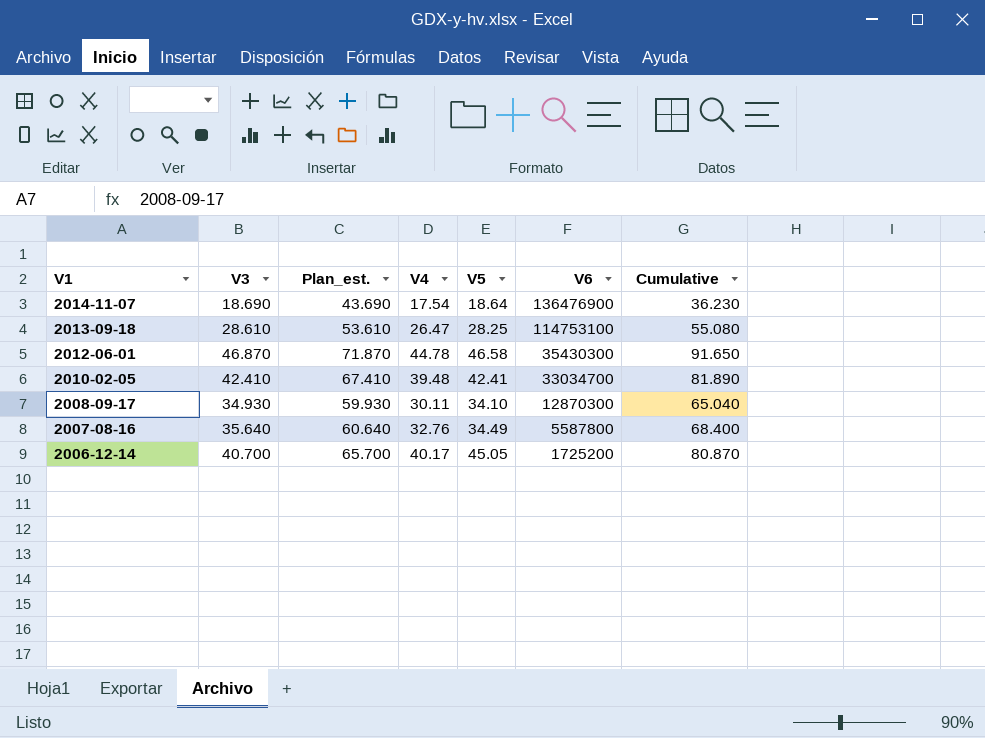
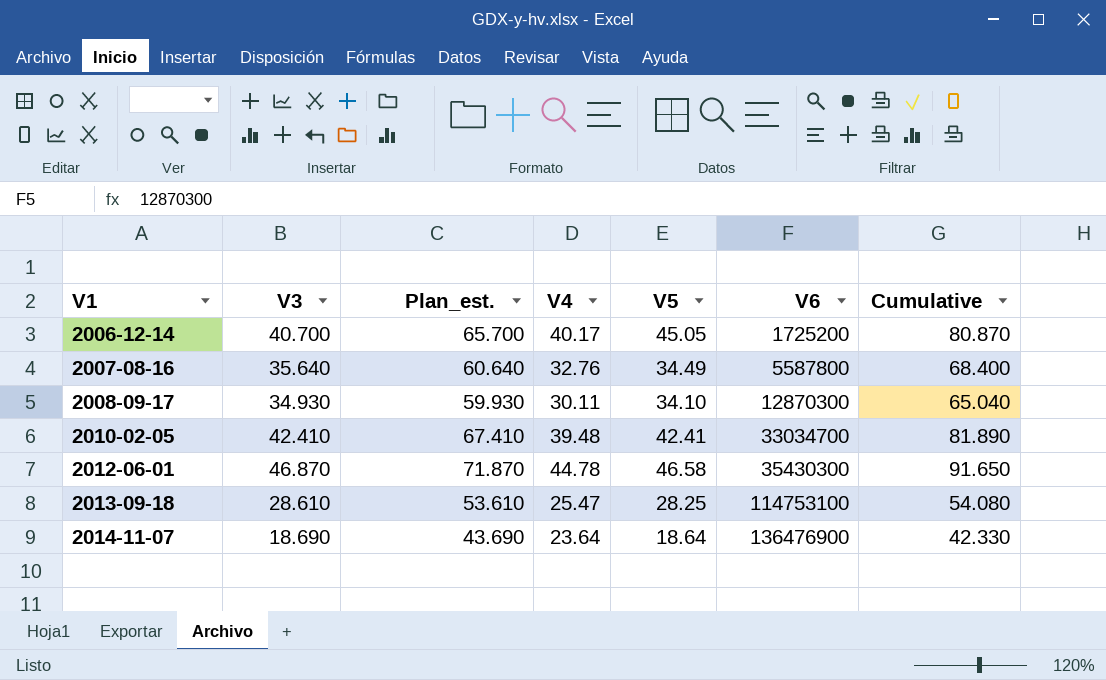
row order: V1 descending -> V1 ascending
2013-09-18 | V4: 26.47 -> 25.47
2013-09-18 | Cumulative: 55.080 -> 54.080
2014-11-07 | V4: 17.54 -> 23.64
2014-11-07 | Cumulative: 36.230 -> 42.330

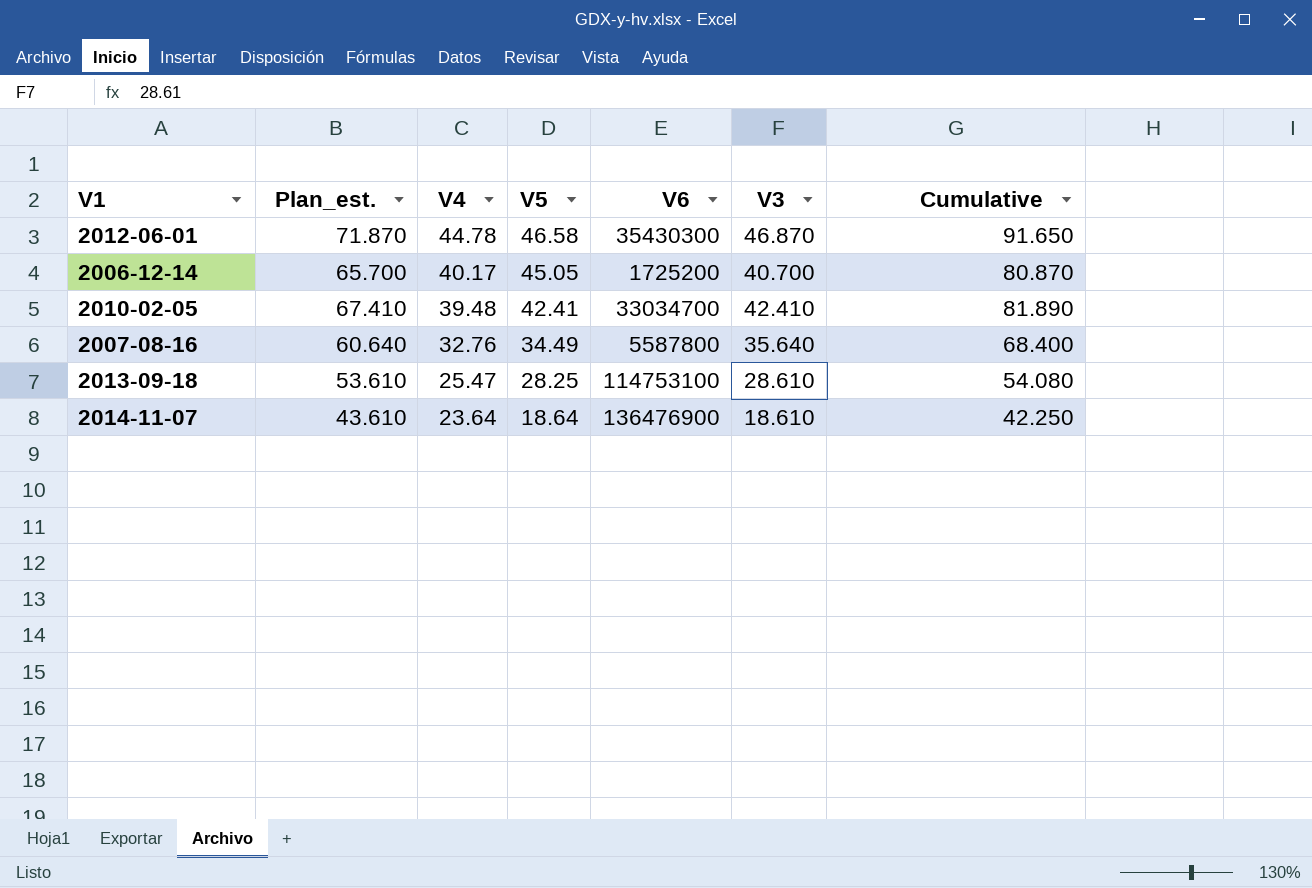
row order: V1 ascending -> V4 descending
column V3 | position: 2 -> 6
row 2008-09-17: 34.930 | 59.930 | 30.11 | 34.10 | 12870300 | 65.040 -> none
2014-11-07 | Plan_est.: 43.690 -> 43.610
2014-11-07 | V3: 18.690 -> 18.610
2014-11-07 | Cumulative: 42.330 -> 42.250

